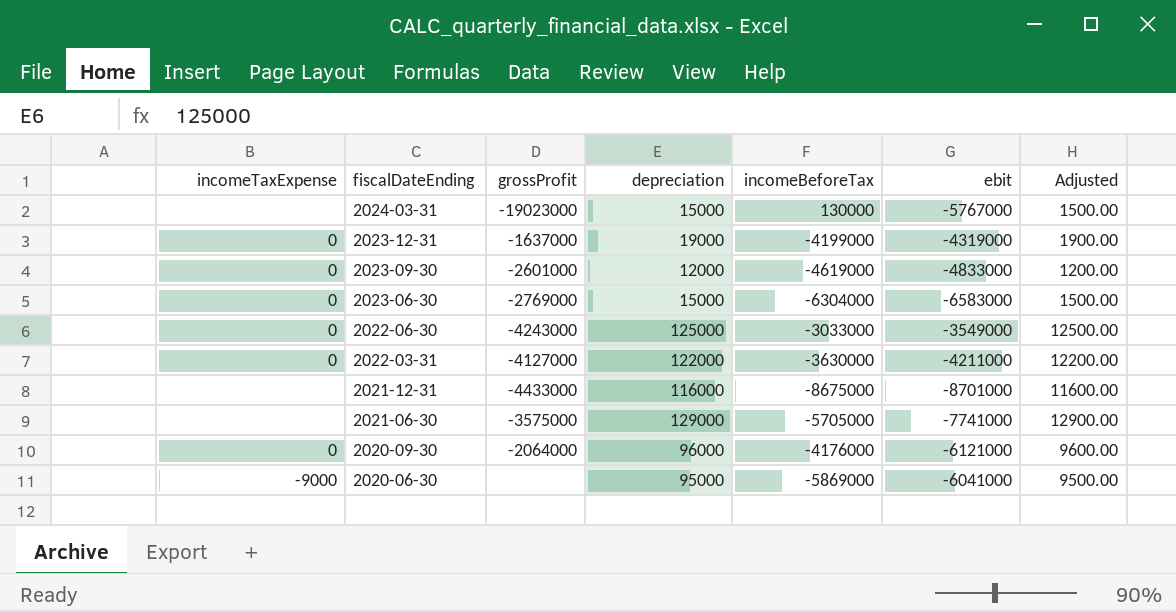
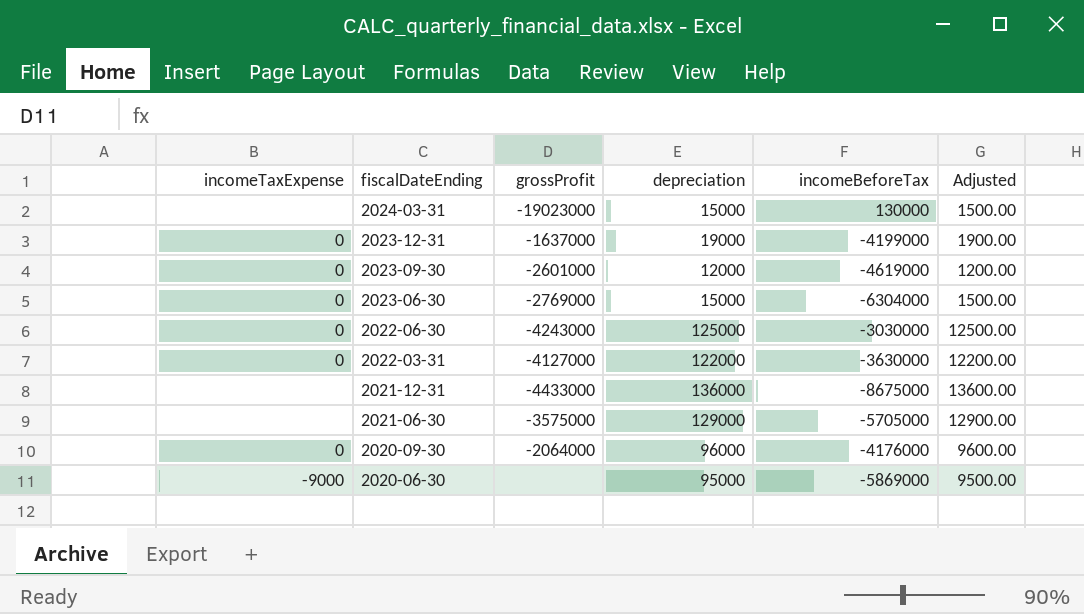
column ebit | position: 6 -> none
2022-06-30 | incomeBeforeTax: -3033000 -> -3030000
2021-12-31 | depreciation: 116000 -> 136000
2021-12-31 | Adjusted: 11600.00 -> 13600.00

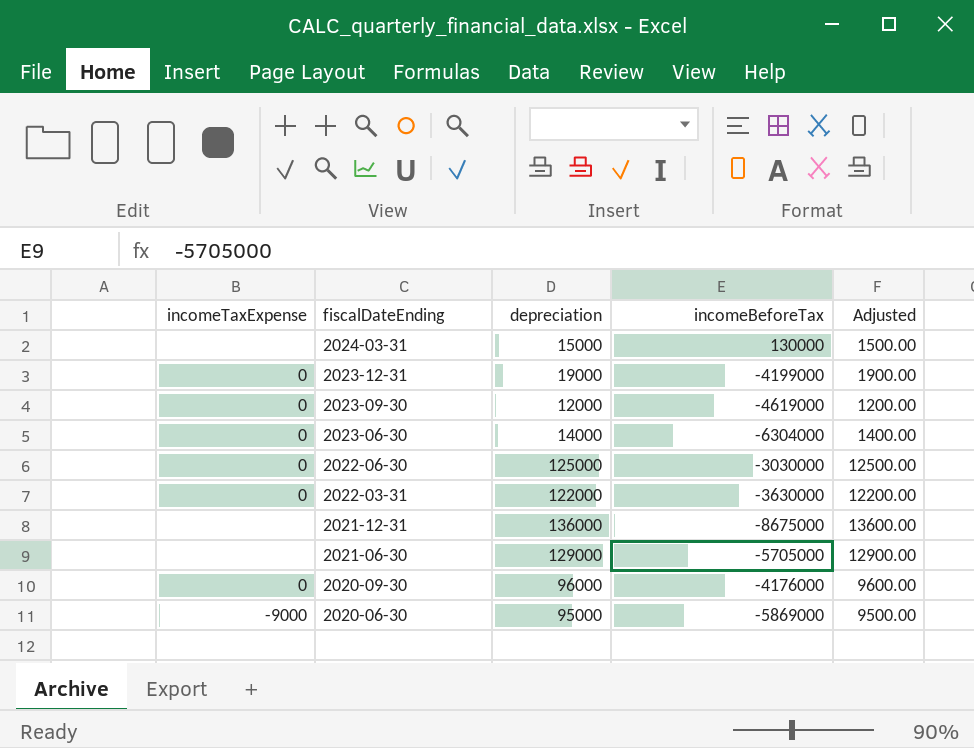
column grossProfit | position: 3 -> none
2023-06-30 | depreciation: 15000 -> 14000
2023-06-30 | Adjusted: 1500.00 -> 1400.00

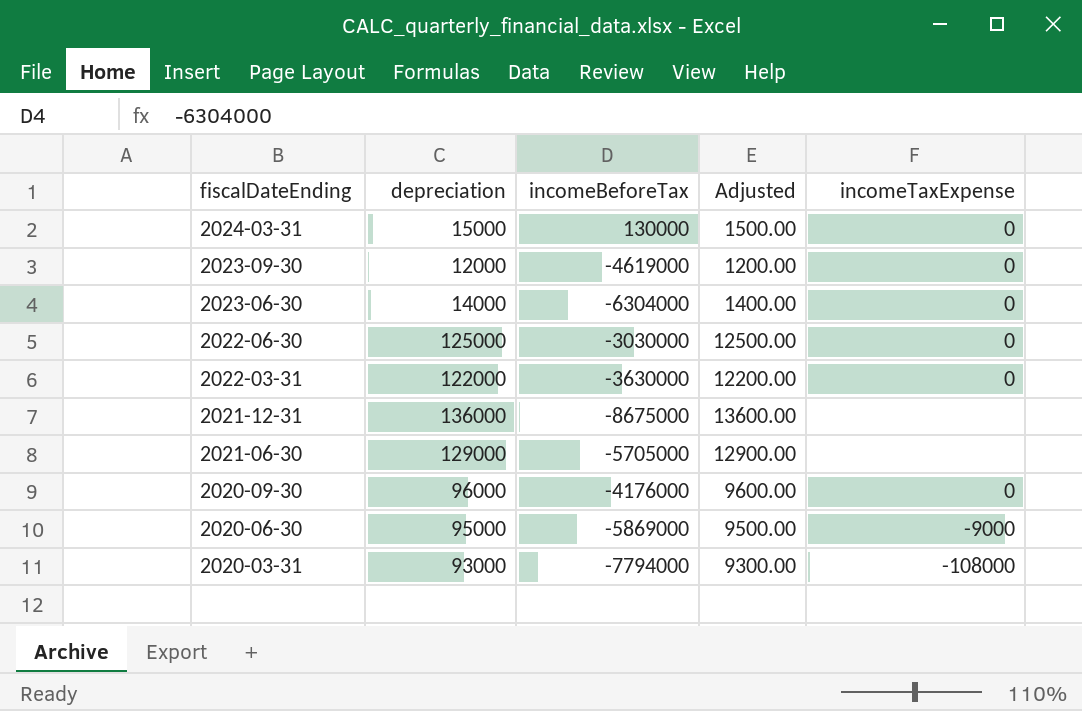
column incomeTaxExpense | position: 1 -> 5
row 2023-12-31: 0 | 19000 | -4199000 | 1900.00 -> none
2024-03-31 | incomeTaxExpense: none -> 0
row 2020-03-31: none -> 93000 | -7794000 | 9300.00 | -108000

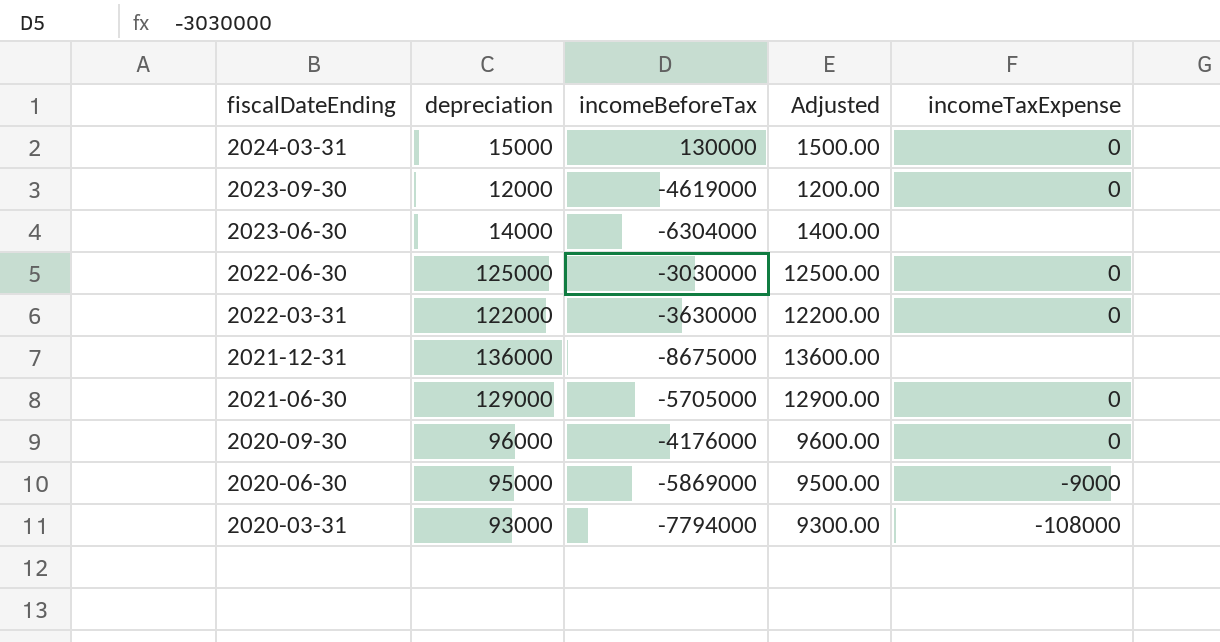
2023-06-30 | incomeTaxExpense: 0 -> none
2021-06-30 | incomeTaxExpense: none -> 0

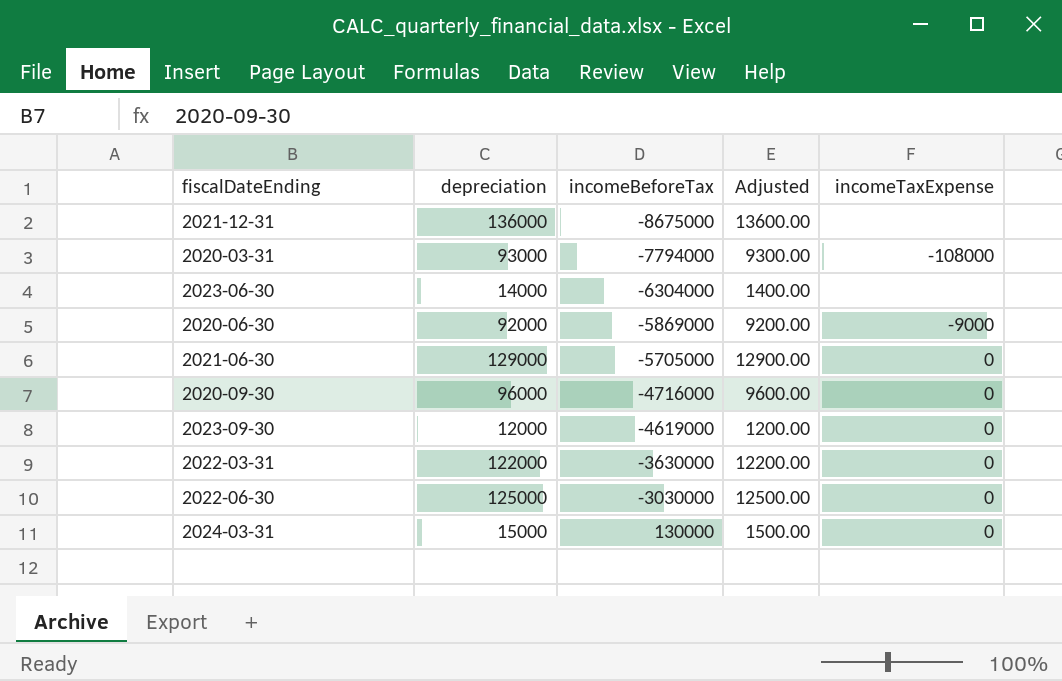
row order: fiscalDateEnding descending -> incomeBeforeTax ascending
2020-06-30 | depreciation: 95000 -> 92000
2020-06-30 | Adjusted: 9500.00 -> 9200.00
2020-09-30 | incomeBeforeTax: -4176000 -> -4716000

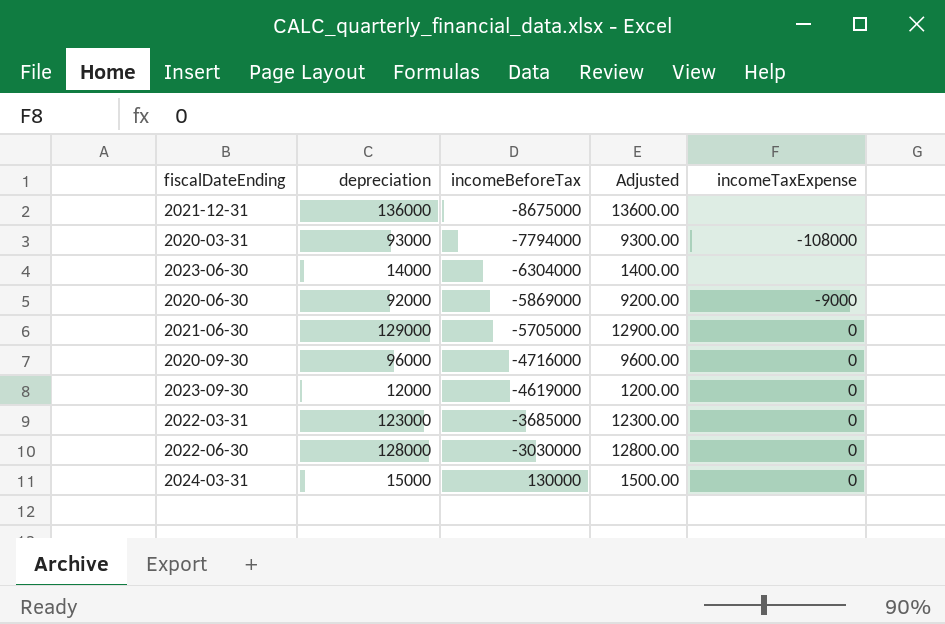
2022-03-31 | depreciation: 122000 -> 123000
2022-03-31 | incomeBeforeTax: -3630000 -> -3685000
2022-03-31 | Adjusted: 12200.00 -> 12300.00
2022-06-30 | depreciation: 125000 -> 128000
2022-06-30 | Adjusted: 12500.00 -> 12800.00

